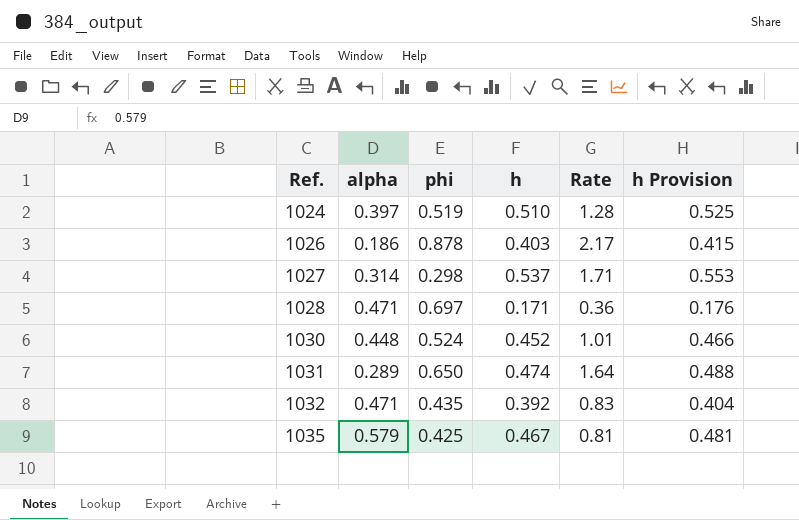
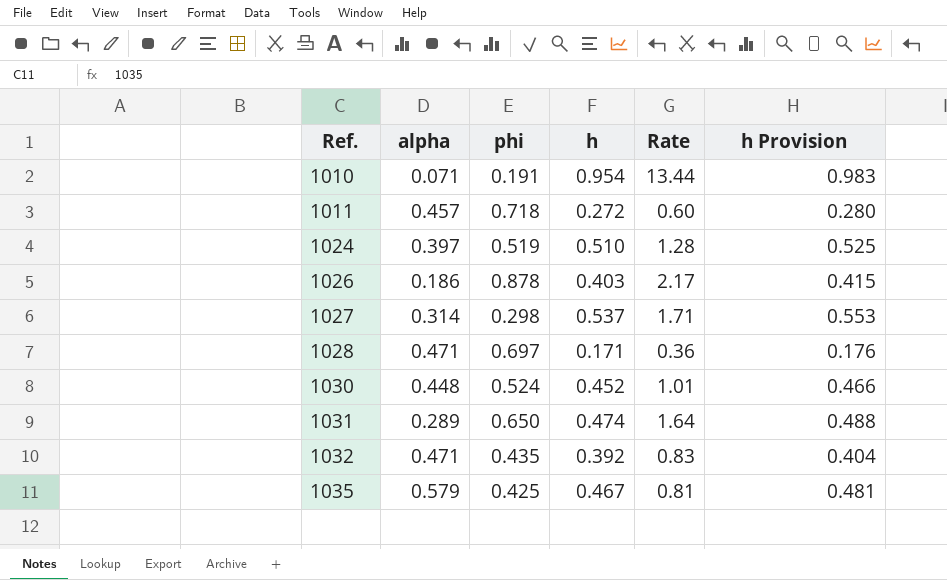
row 1010: none -> 0.071 | 0.191 | 0.954 | 13.44 | 0.983
row 1011: none -> 0.457 | 0.718 | 0.272 | 0.60 | 0.280

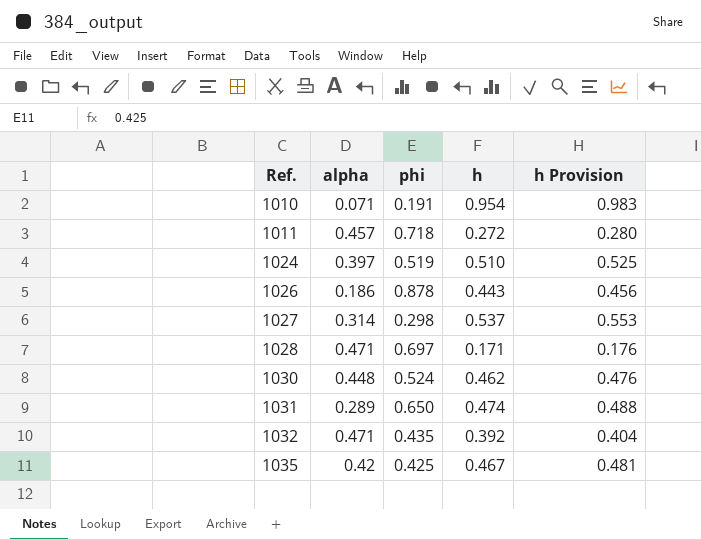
column Rate | formula: [h] / [alpha] -> none
1026 | h: 0.403 -> 0.443
1026 | h Provision: 0.415 -> 0.456
1030 | h: 0.452 -> 0.462
1030 | h Provision: 0.466 -> 0.476
1035 | alpha: 0.579 -> 0.42

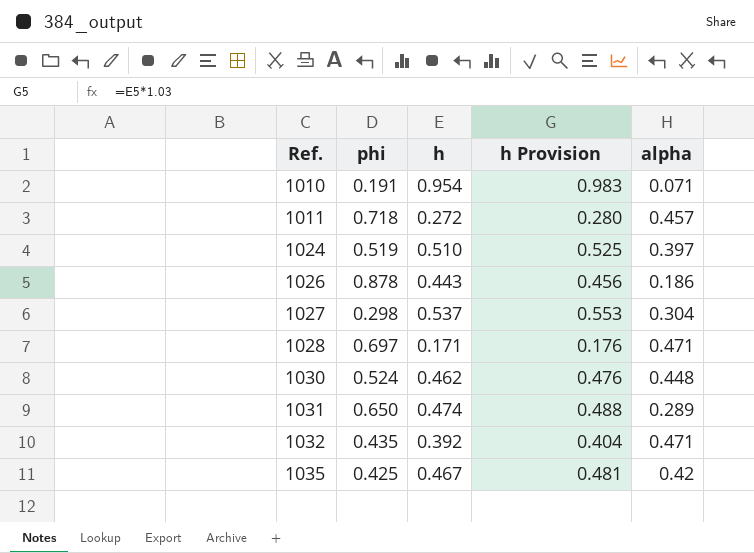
column alpha | position: 2 -> 5
1027 | alpha: 0.314 -> 0.304

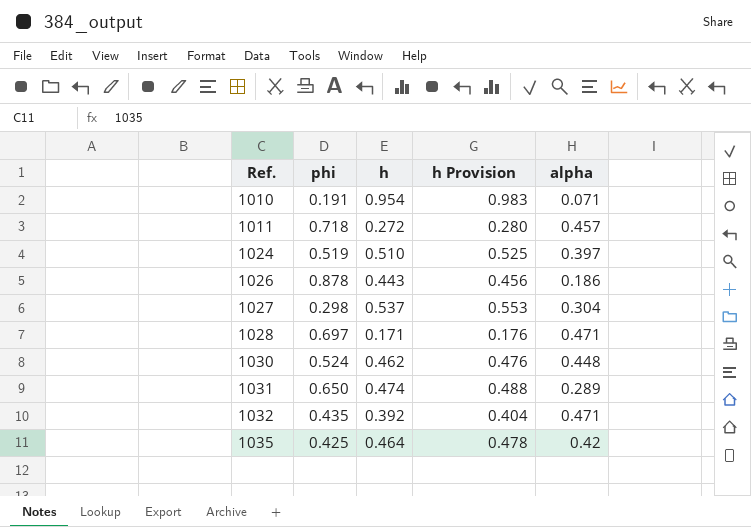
1035 | h: 0.467 -> 0.464
1035 | h Provision: 0.481 -> 0.478

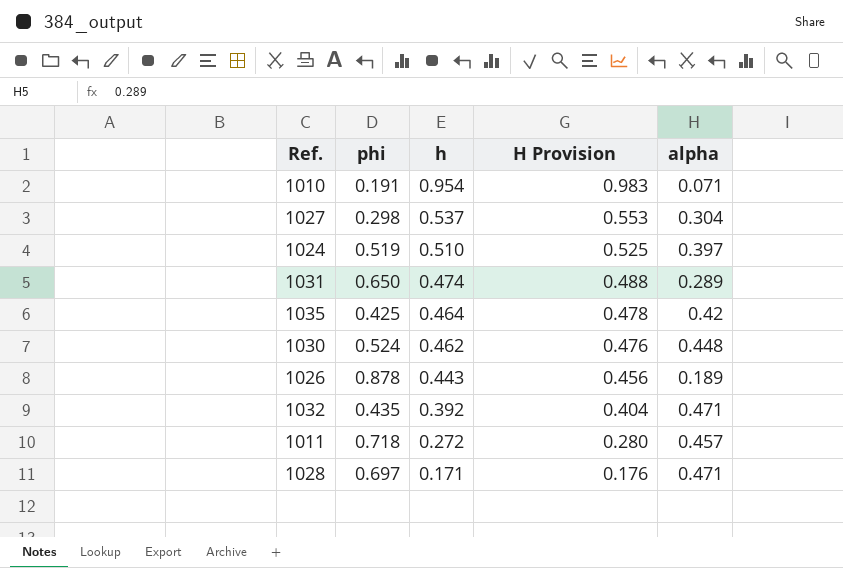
row order: Ref. ascending -> h descending
column name: h Provision -> H Provision
1026 | alpha: 0.186 -> 0.189

